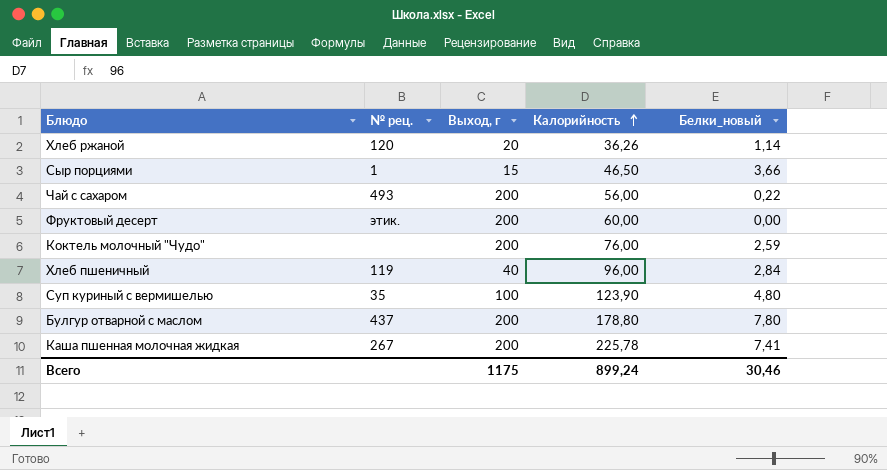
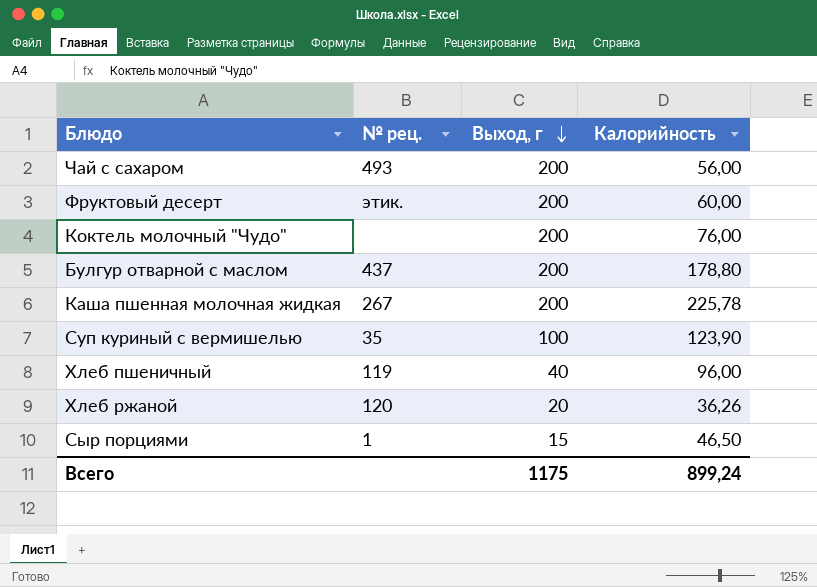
row order: Калорийность ascending -> Выход, г descending
column Белки_новый | position: 5 -> none

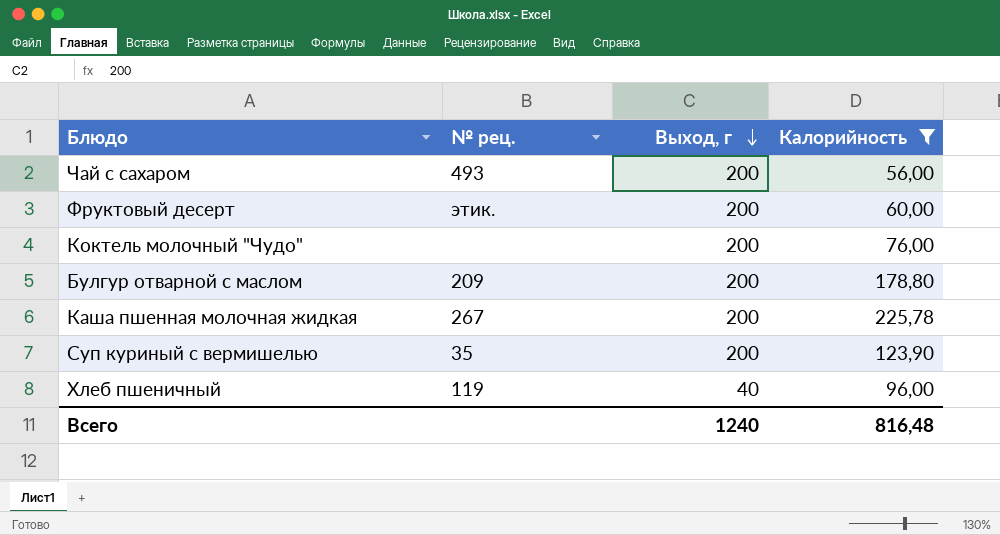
filter: none -> Калорийность >= 56,00
Булгур отварной с маслом | № рец.: 437 -> 209
Суп куриный с вермишелью | Выход, г: 100 -> 200
Всего | Выход, г: 1175 -> 1240
Всего | Калорийность: 899,24 -> 816,48

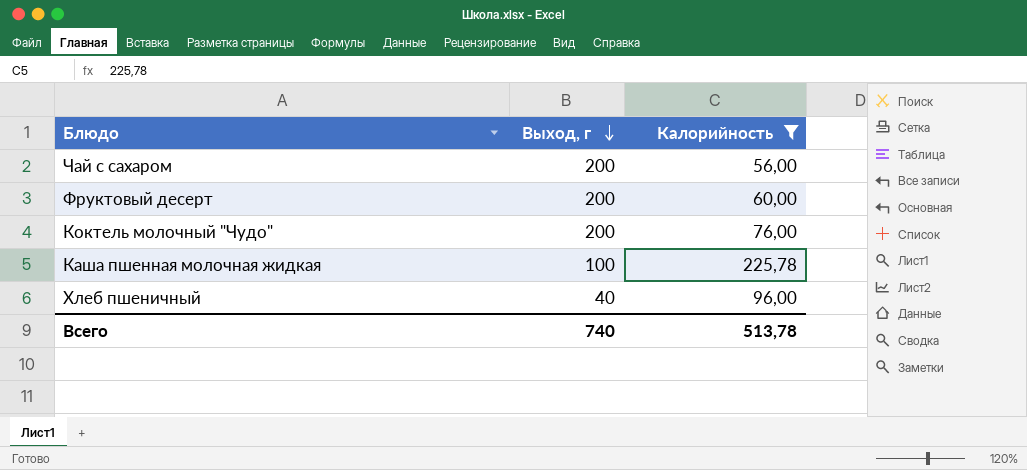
column № рец. | position: 2 -> none
row Булгур отварной с маслом: 209 | 200 | 178,80 -> none
row Суп куриный с вермишелью: 35 | 200 | 123,90 -> none
Каша пшенная молочная жидкая | Выход, г: 200 -> 100
Всего | Выход, г: 1240 -> 740
Всего | Калорийность: 816,48 -> 513,78

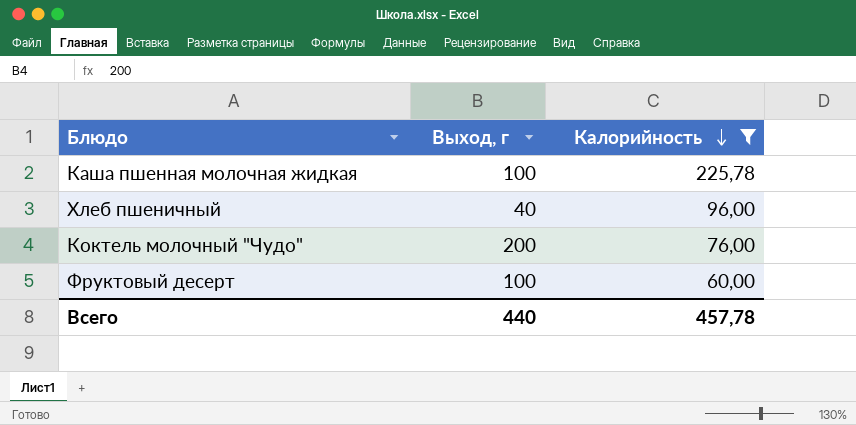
row order: Выход, г descending -> Калорийность descending
row Чай с сахаром: 200 | 56,00 -> none
Фруктовый десерт | Выход, г: 200 -> 100
Всего | Выход, г: 740 -> 440
Всего | Калорийность: 513,78 -> 457,78

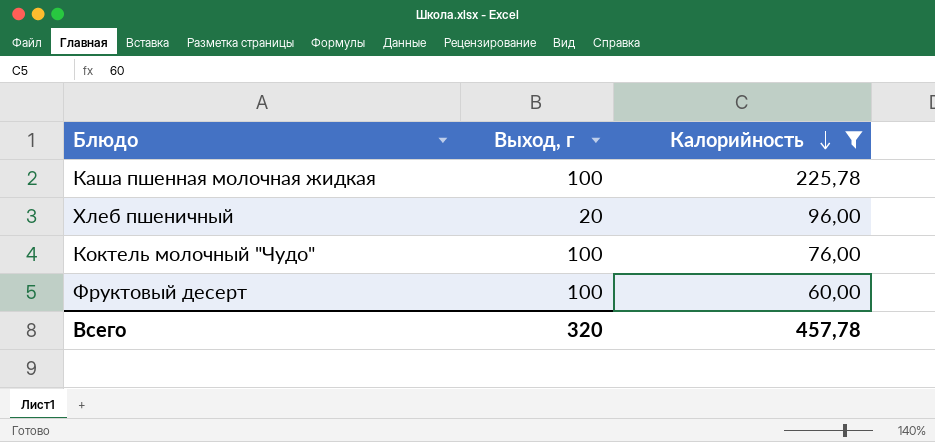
Хлеб пшеничный | Выход, г: 40 -> 20
Коктель молочный "Чудо" | Выход, г: 200 -> 100
Всего | Выход, г: 440 -> 320

